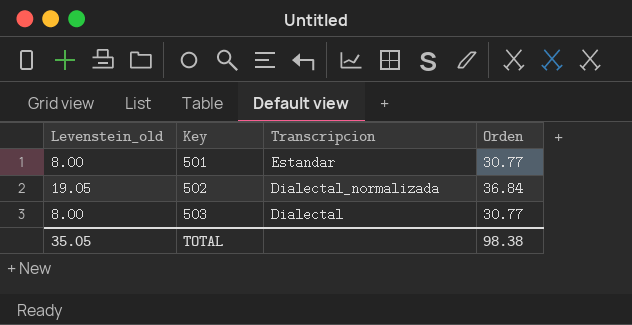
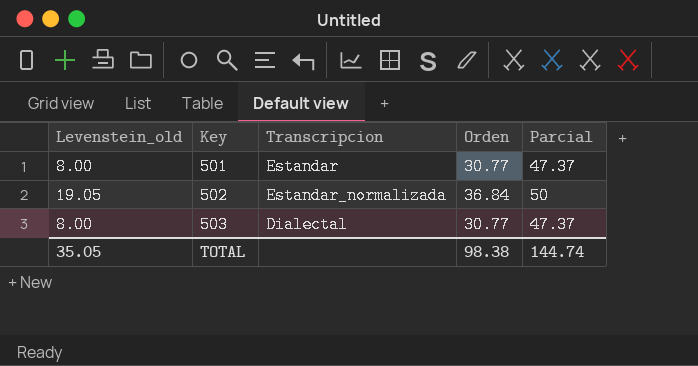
column Parcial | position: none -> 5
502 | Transcripcion: Dialectal_normalizada -> Estandar_normalizada

